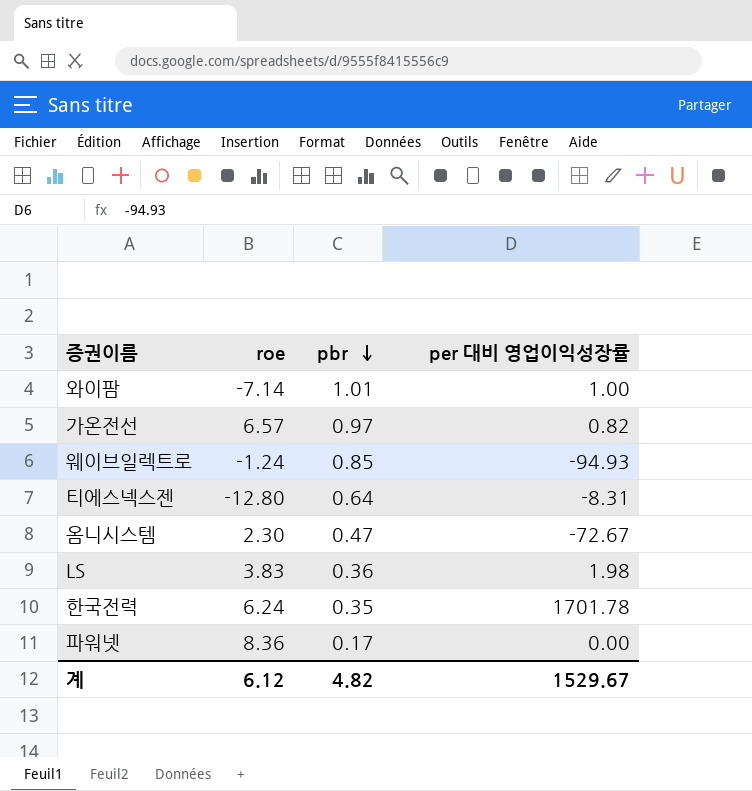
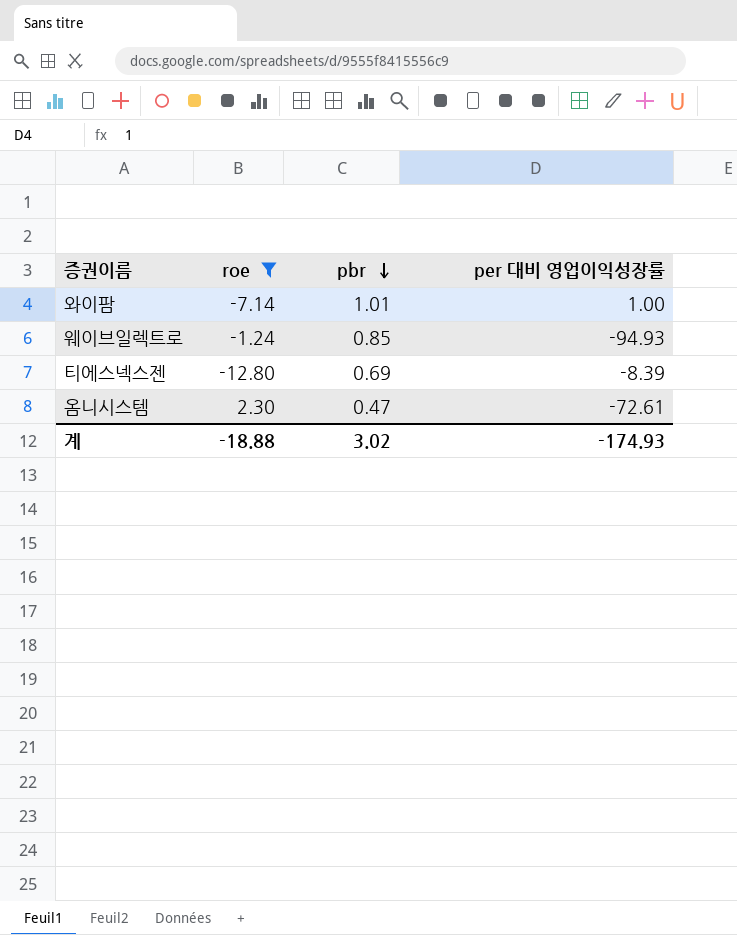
filter: none -> roe <= 2.30
티에스넥스젠 | pbr: 0.64 -> 0.69
티에스넥스젠 | per 대비 영업이익성장률: -8.31 -> -8.39
옴니시스템 | per 대비 영업이익성장률: -72.67 -> -72.61
계 | roe: 6.12 -> -18.88
계 | pbr: 4.82 -> 3.02
계 | per 대비 영업이익성장률: 1529.67 -> -174.93

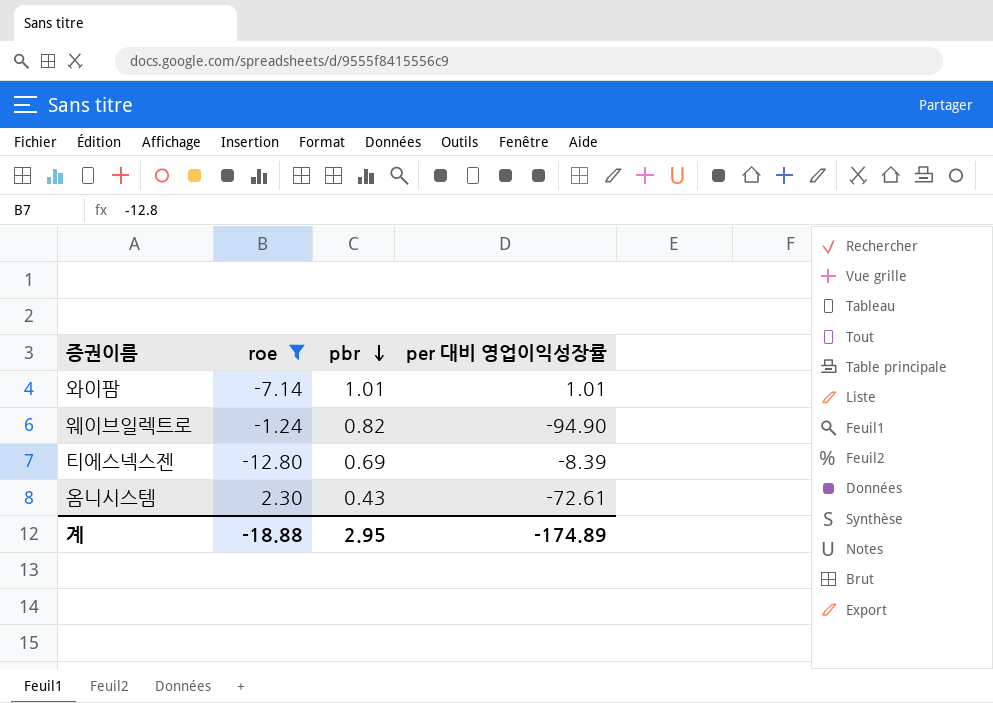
와이팜 | per 대비 영업이익성장률: 1.00 -> 1.01
웨이브일렉트로 | pbr: 0.85 -> 0.82
웨이브일렉트로 | per 대비 영업이익성장률: -94.93 -> -94.90
옴니시스템 | pbr: 0.47 -> 0.43
계 | pbr: 3.02 -> 2.95
계 | per 대비 영업이익성장률: -174.93 -> -174.89

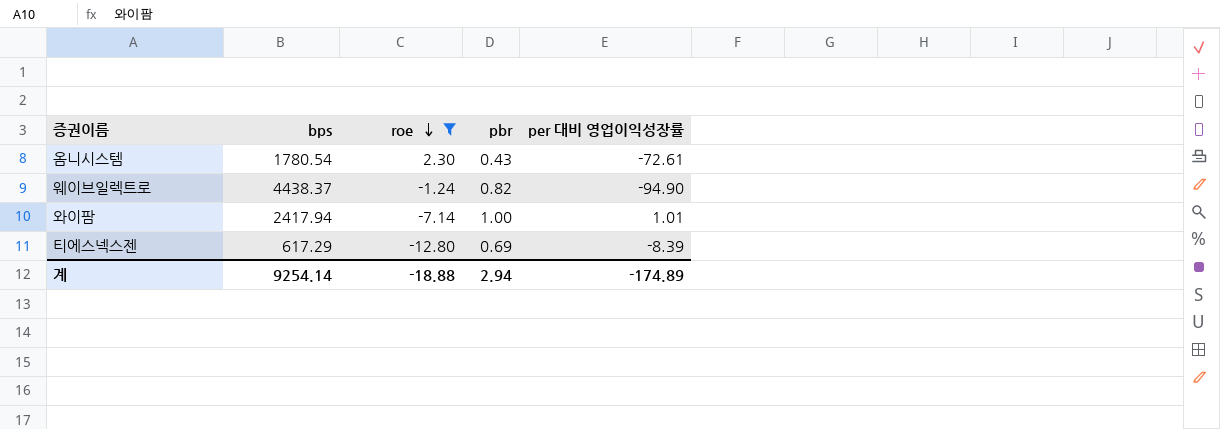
row order: pbr descending -> roe descending
column bps | position: none -> 2
와이팜 | pbr: 1.01 -> 1.00
계 | pbr: 2.95 -> 2.94

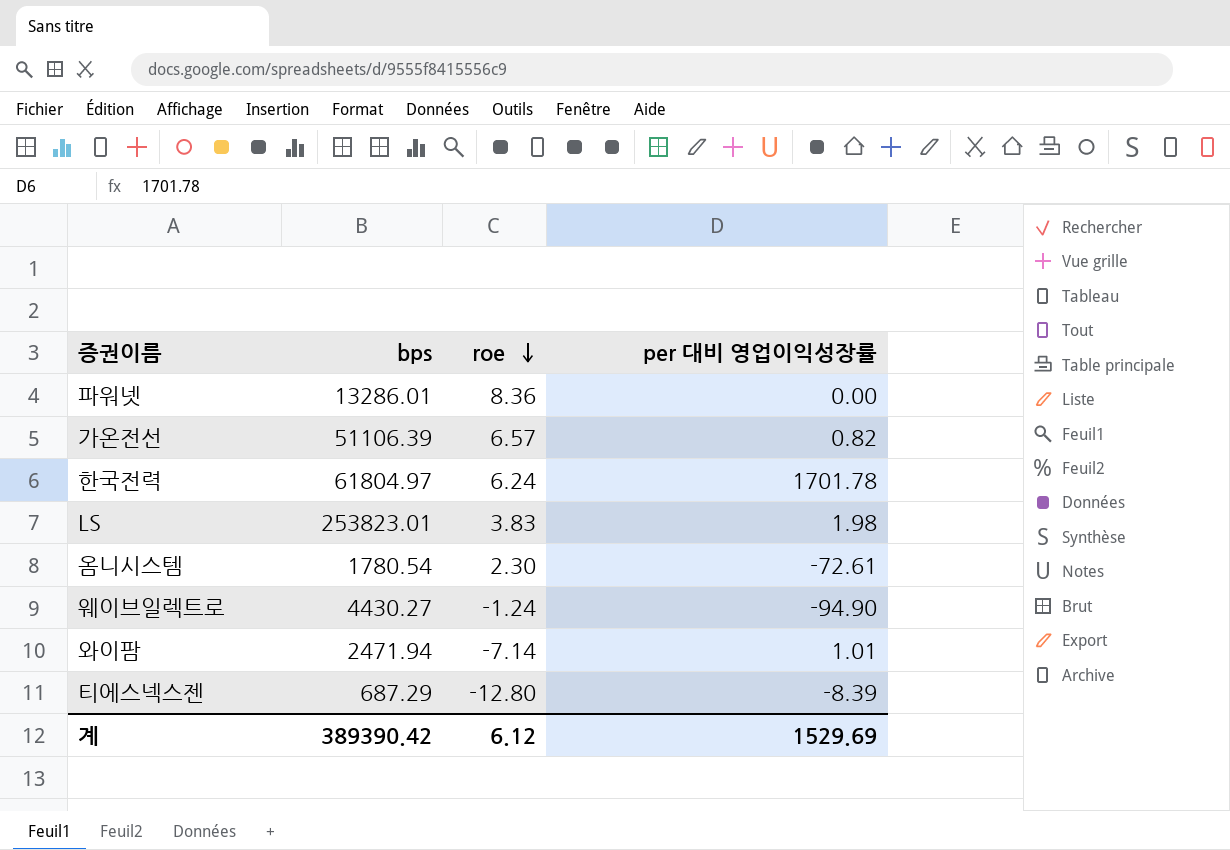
filter: roe <= 2.30 -> none
column pbr | position: 4 -> none
웨이브일렉트로 | bps: 4438.37 -> 4430.27
와이팜 | bps: 2417.94 -> 2471.94
티에스넥스젠 | bps: 617.29 -> 687.29
계 | bps: 9254.14 -> 389390.42
계 | roe: -18.88 -> 6.12
계 | per 대비 영업이익성장률: -174.89 -> 1529.69

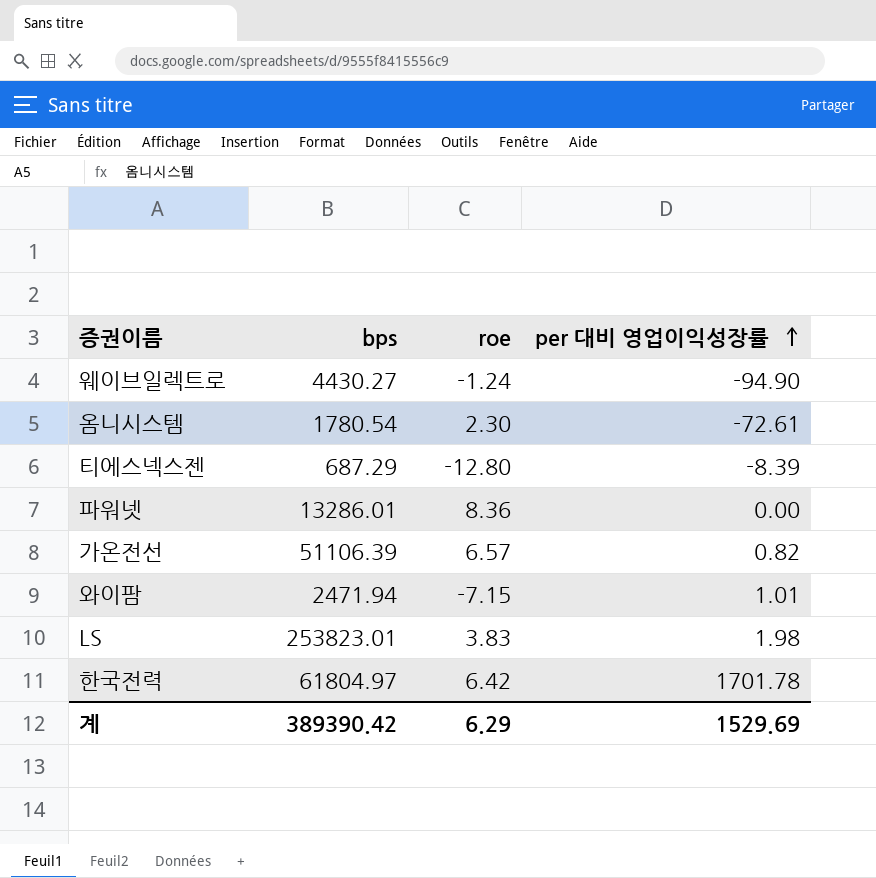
row order: roe descending -> per 대비 영업이익성장률 ascending
와이팜 | roe: -7.14 -> -7.15
한국전력 | roe: 6.24 -> 6.42
계 | roe: 6.12 -> 6.29

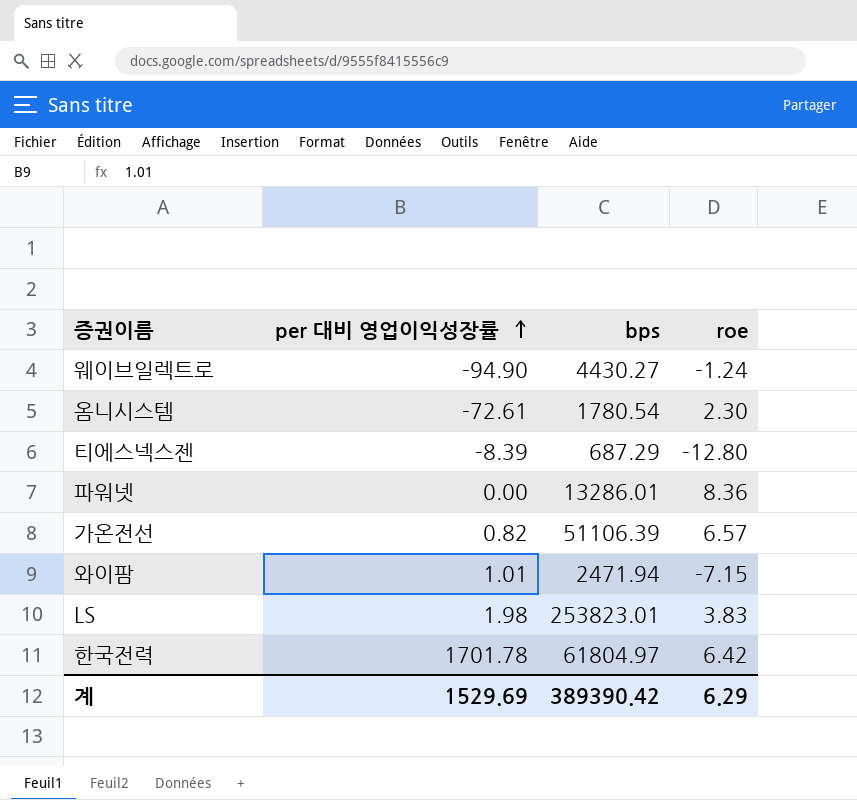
column per 대비 영업이익성장률 | position: 4 -> 2

